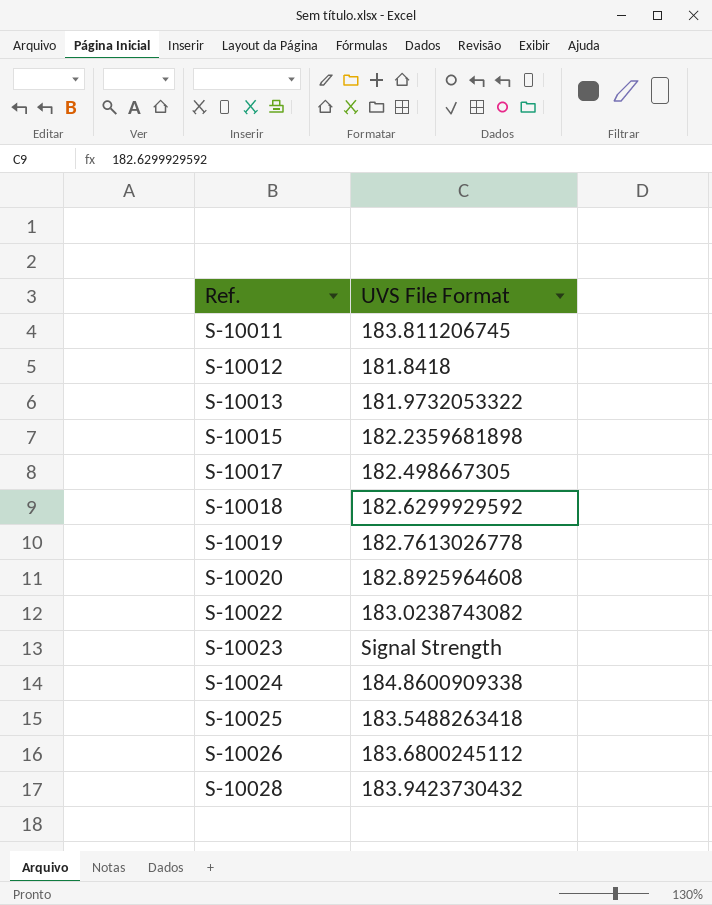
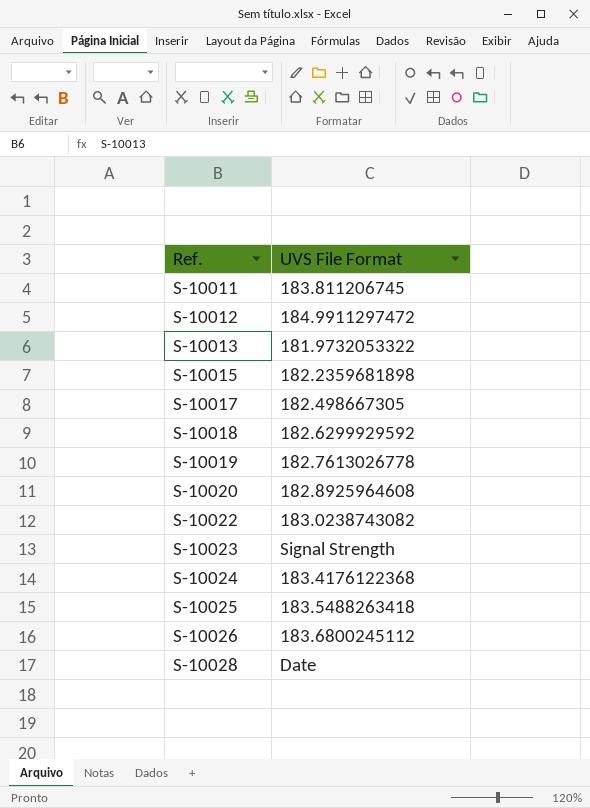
S-10012 | UVS File Format: 181.8418 -> 184.9911297472
S-10024 | UVS File Format: 184.8600909338 -> 183.4176122368
S-10028 | UVS File Format: 183.9423730432 -> Date

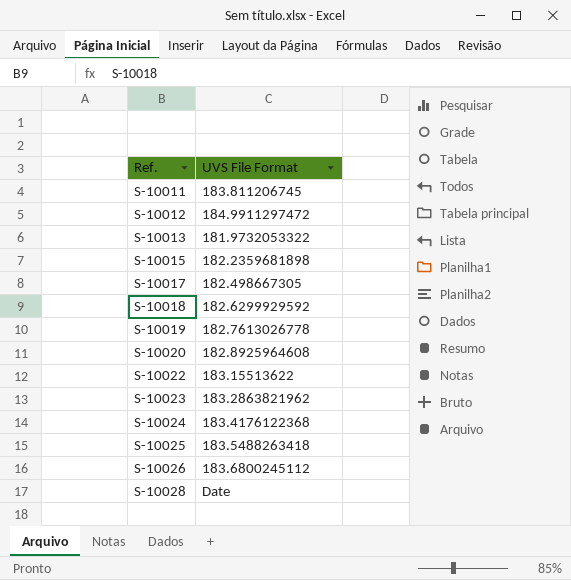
S-10022 | UVS File Format: 183.0238743082 -> 183.15513622
S-10023 | UVS File Format: Signal Strength -> 183.2863821962

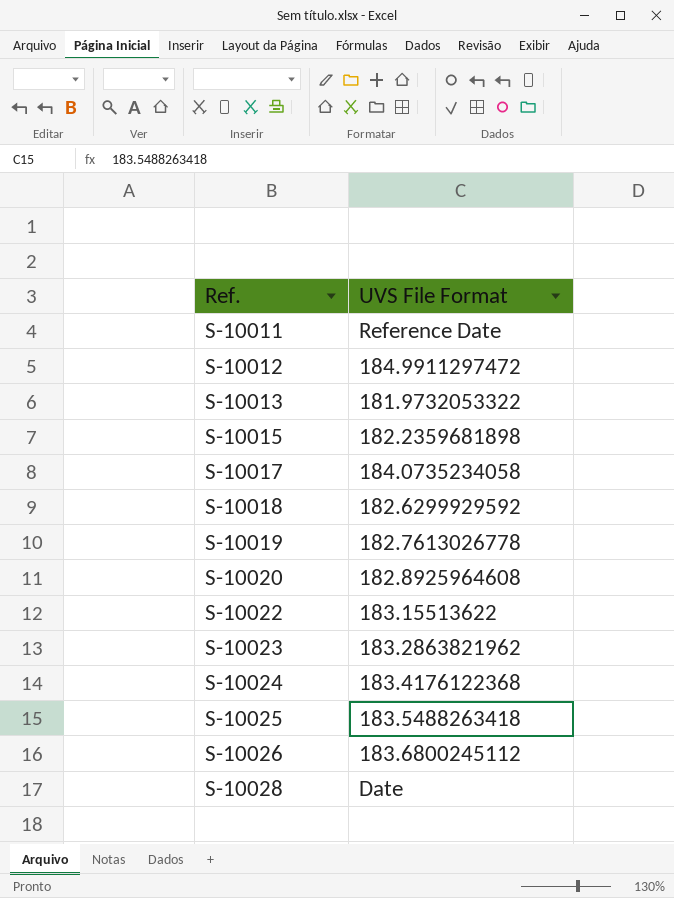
S-10011 | UVS File Format: 183.811206745 -> Reference Date
S-10017 | UVS File Format: 182.498667305 -> 184.0735234058

